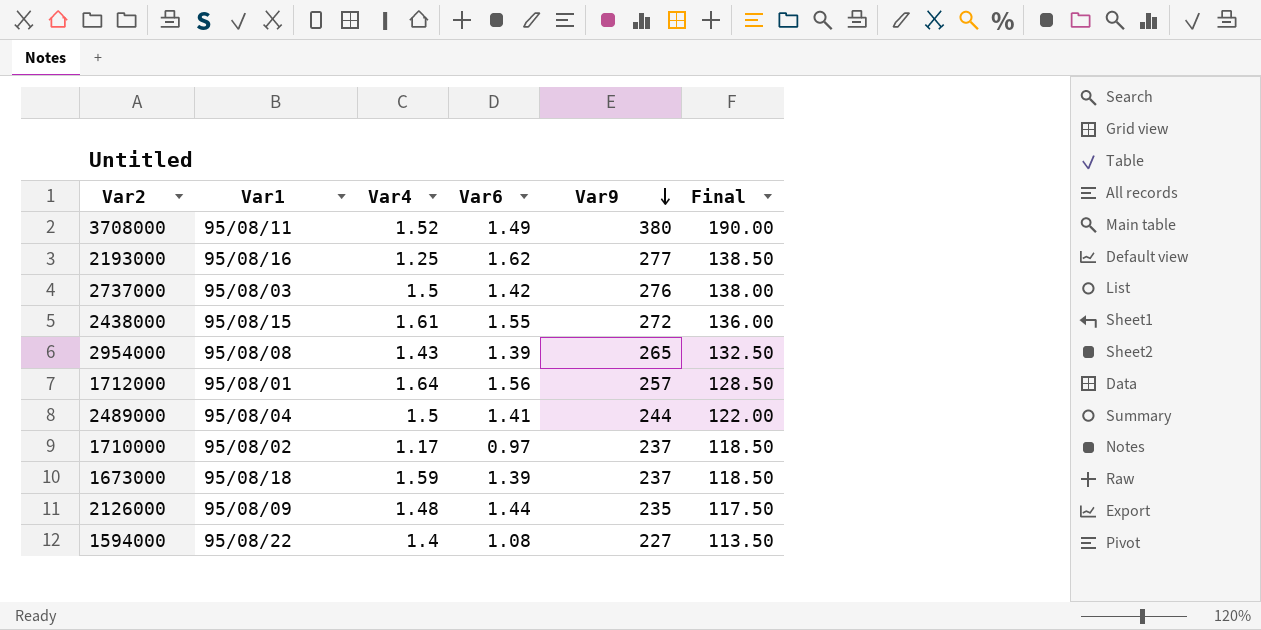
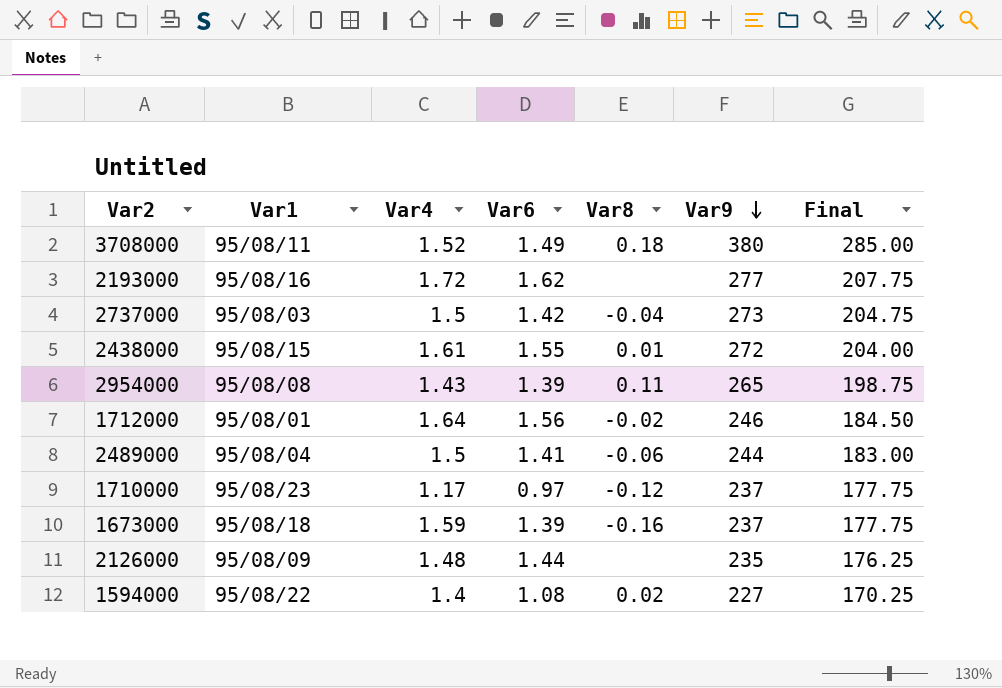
column Var8 | position: none -> 5
column Final | formula: [Var9] * 0.5 -> [Var9] * 0.75
2193000 | Var4: 1.25 -> 1.72
2737000 | Var9: 276 -> 273
1712000 | Var9: 257 -> 246
1710000 | Var1: 95/08/02 -> 95/08/23

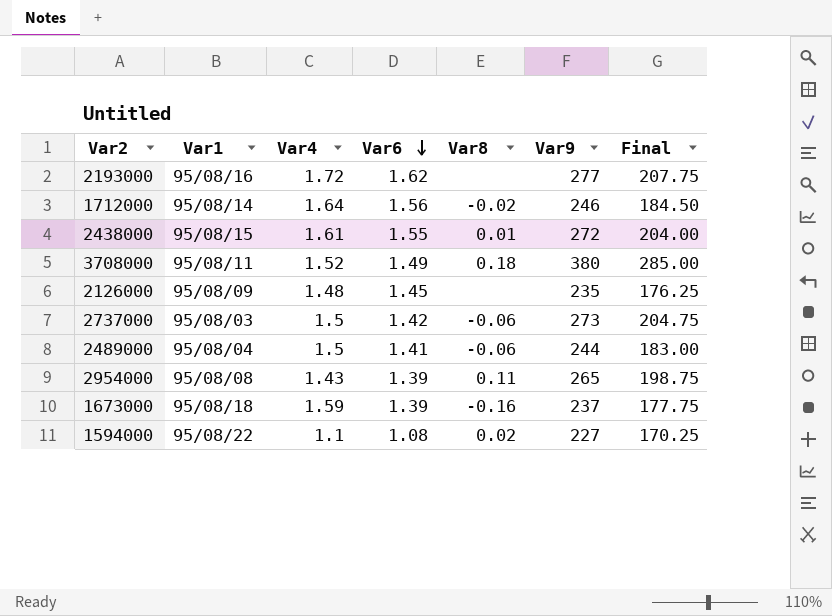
row order: Var9 descending -> Var6 descending
row 1710000: 95/08/23 | 1.17 | 0.97 | -0.12 | 237 | 177.75 -> none
1712000 | Var1: 95/08/01 -> 95/08/14
2126000 | Var6: 1.44 -> 1.45
2737000 | Var8: -0.04 -> -0.06
1594000 | Var4: 1.4 -> 1.1

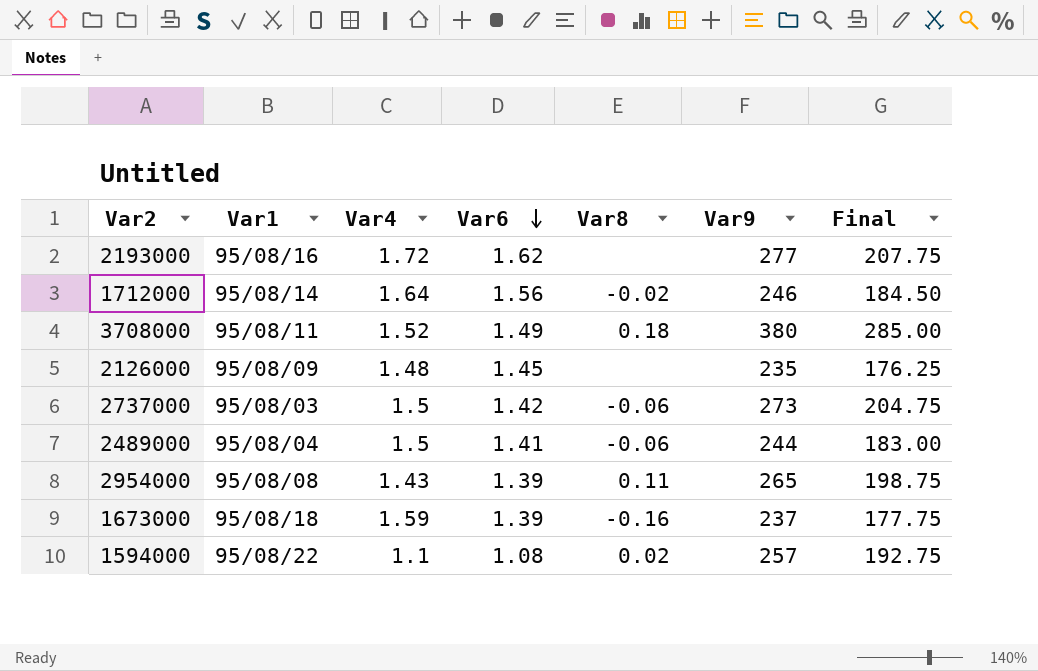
row 2438000: 95/08/15 | 1.61 | 1.55 | 0.01 | 272 | 204.00 -> none
1594000 | Var9: 227 -> 257
1594000 | Final: 170.25 -> 192.75

